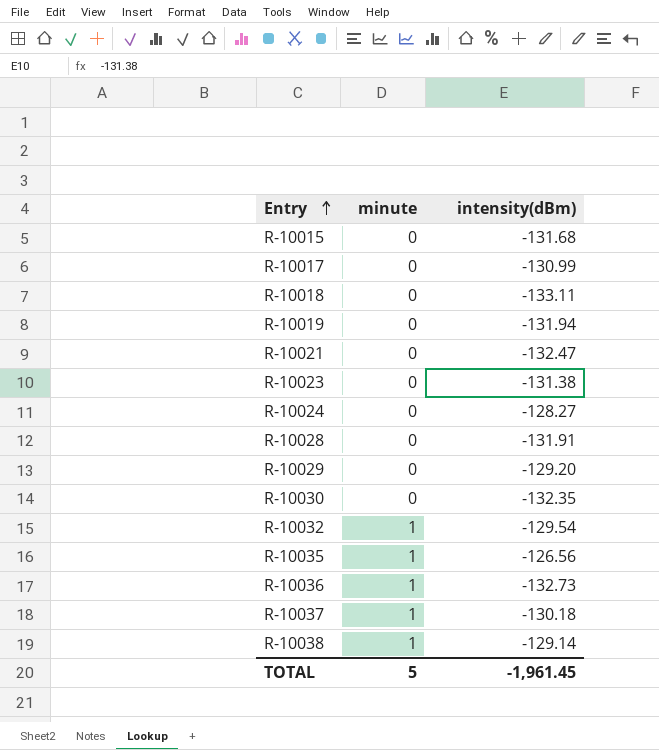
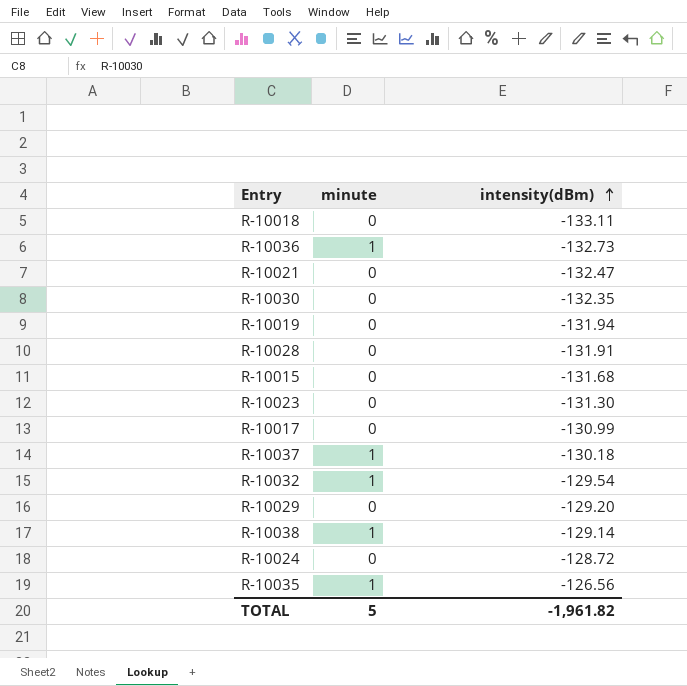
row order: Entry ascending -> intensity(dBm) ascending
R-10023 | intensity(dBm): -131.38 -> -131.30
R-10024 | intensity(dBm): -128.27 -> -128.72
TOTAL | intensity(dBm): -1,961.45 -> -1,961.82

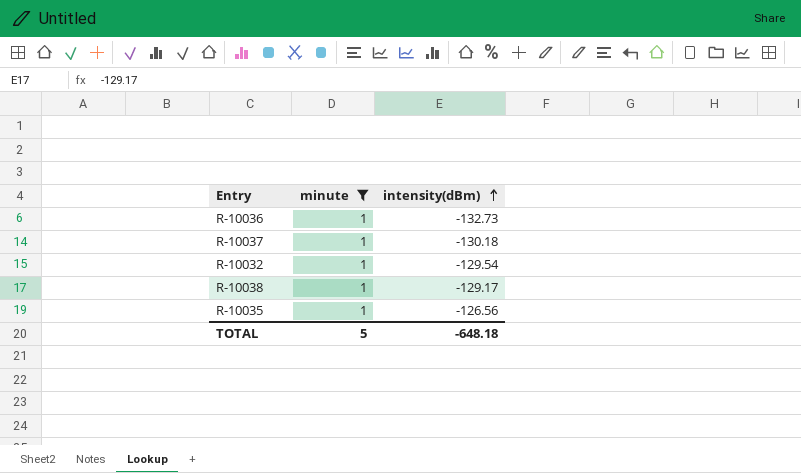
filter: none -> minute = 1
R-10038 | intensity(dBm): -129.14 -> -129.17
TOTAL | intensity(dBm): -1,961.82 -> -648.18

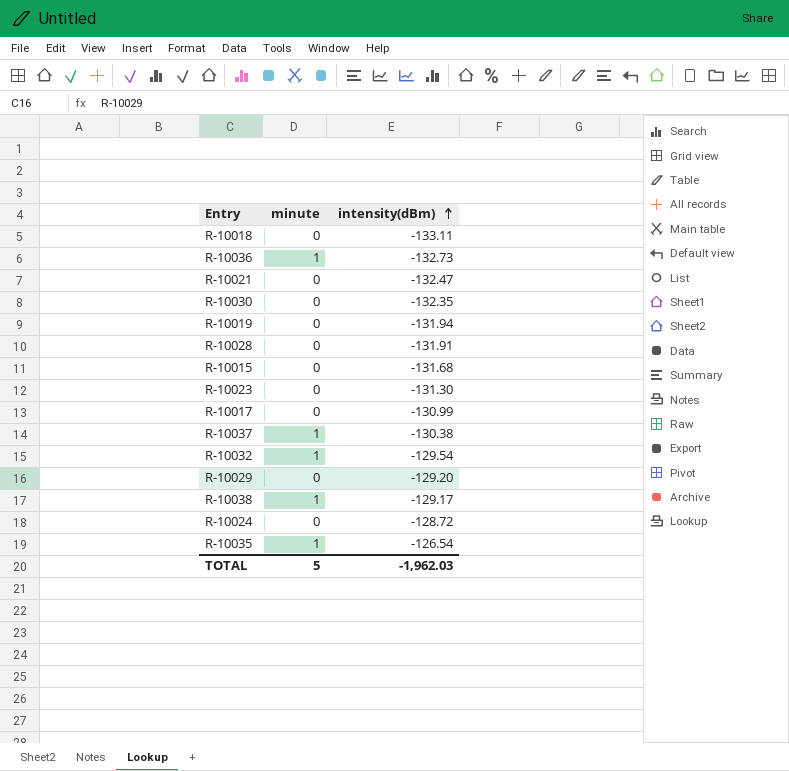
filter: minute = 1 -> none
R-10037 | intensity(dBm): -130.18 -> -130.38
R-10035 | intensity(dBm): -126.56 -> -126.54
TOTAL | intensity(dBm): -648.18 -> -1,962.03

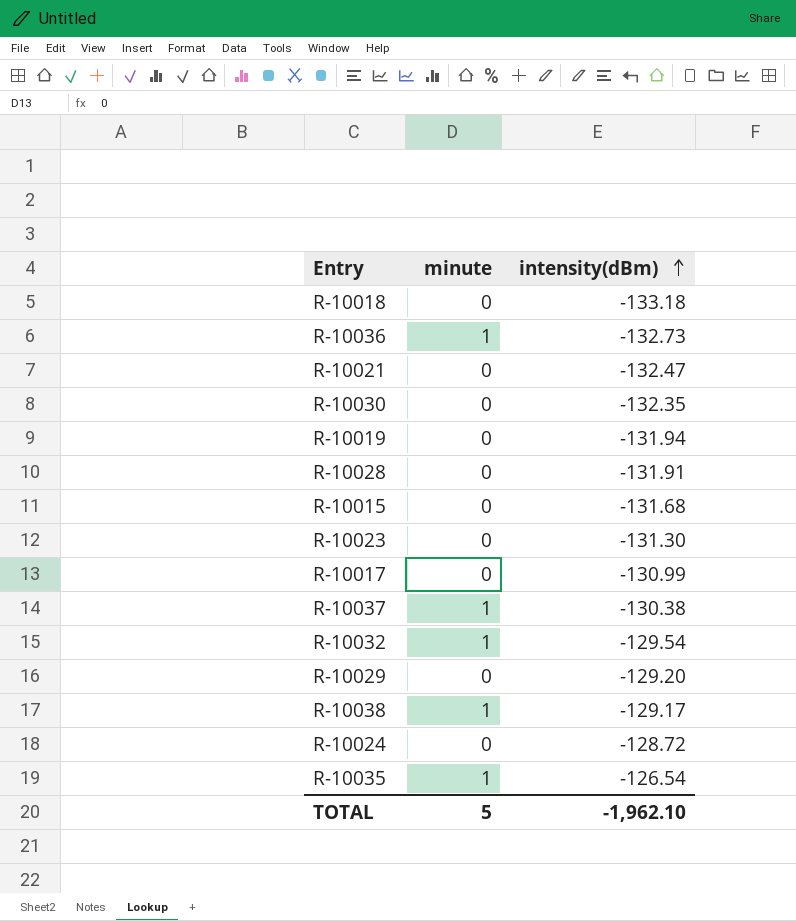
R-10018 | intensity(dBm): -133.11 -> -133.18
TOTAL | intensity(dBm): -1,962.03 -> -1,962.10

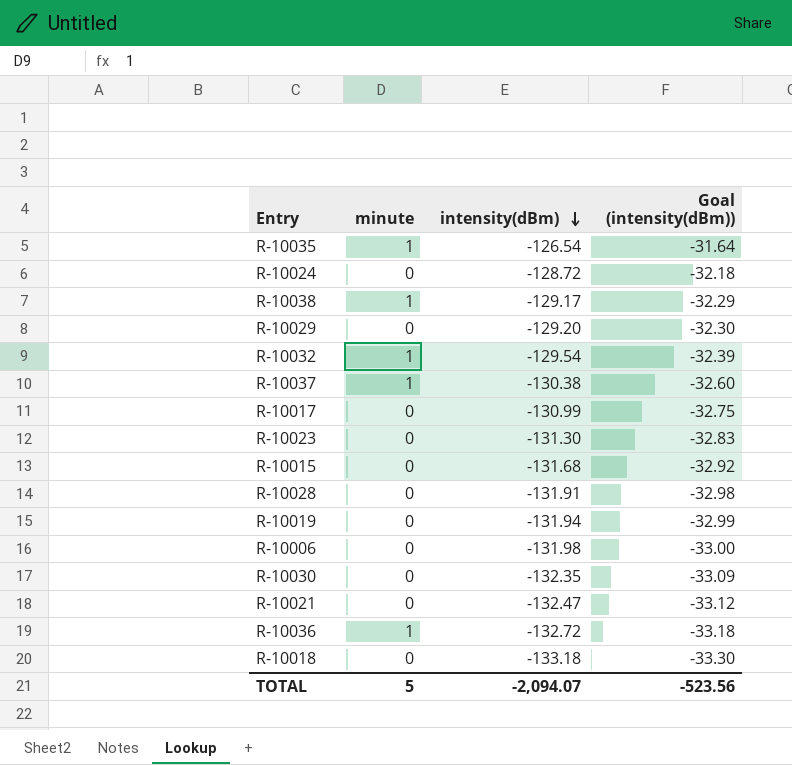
row order: intensity(dBm) ascending -> intensity(dBm) descending
column Goal (intensity(dBm)) | formula: none -> [intensity(dBm)] * 0.25
row R-10006: none -> 0 | -131.98 | -33.00
R-10036 | intensity(dBm): -132.73 -> -132.72
TOTAL | intensity(dBm): -1,962.10 -> -2,094.07

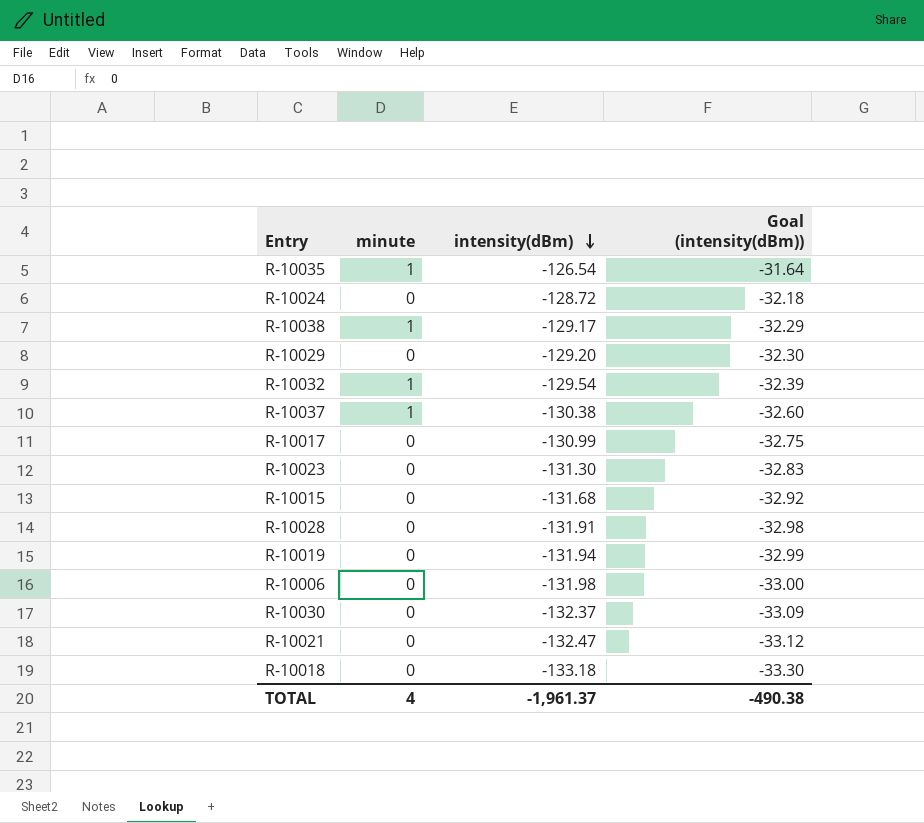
row R-10036: 1 | -132.72 | -33.18 -> none
R-10030 | intensity(dBm): -132.35 -> -132.37
TOTAL | minute: 5 -> 4
TOTAL | intensity(dBm): -2,094.07 -> -1,961.37
TOTAL | Goal (intensity(dBm)): -523.56 -> -490.38

